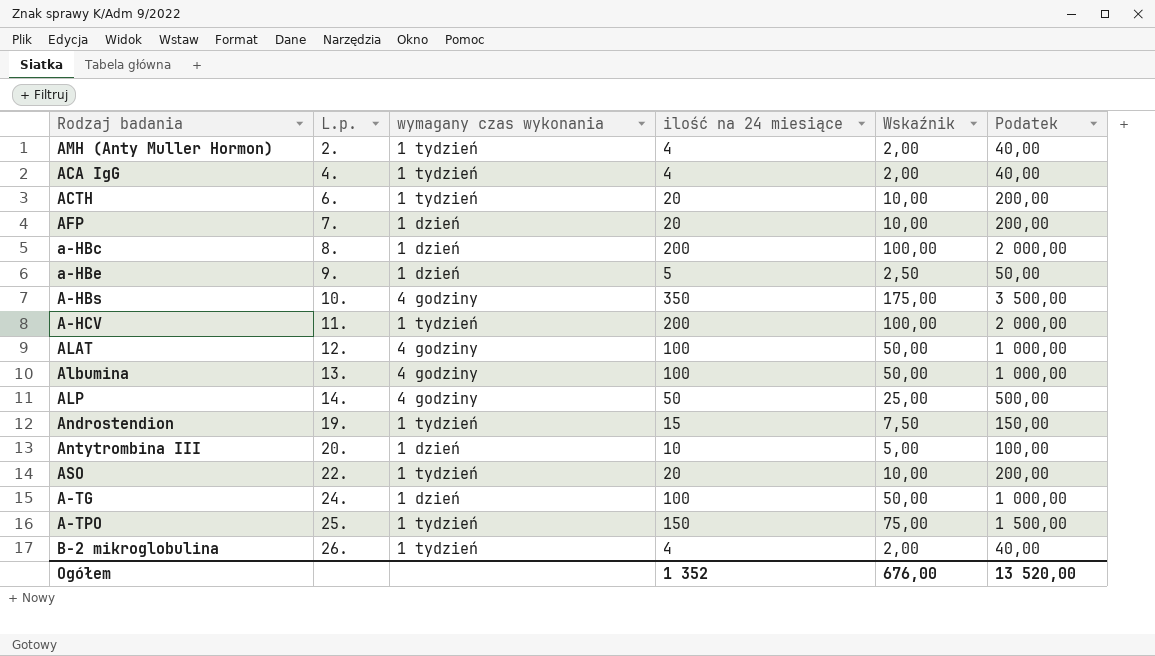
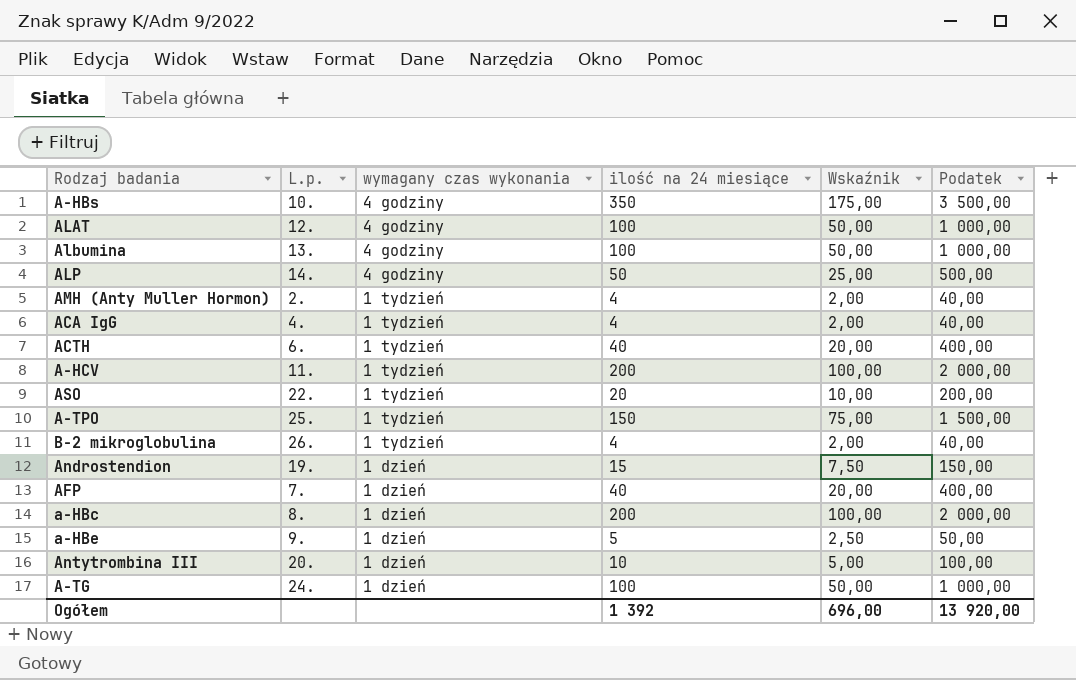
row order: L.p. ascending -> wymagany czas wykonania descending
ACTH | ilość na 24 miesiące: 20 -> 40
ACTH | Wskaźnik: 10,00 -> 20,00
ACTH | Podatek: 200,00 -> 400,00
Androstendion | wymagany czas wykonania: 1 tydzień -> 1 dzień
AFP | ilość na 24 miesiące: 20 -> 40
AFP | Wskaźnik: 10,00 -> 20,00
AFP | Podatek: 200,00 -> 400,00
Ogółem | ilość na 24 miesiące: 1 352 -> 1 392
Ogółem | Wskaźnik: 676,00 -> 696,00
Ogółem | Podatek: 13 520,00 -> 13 920,00

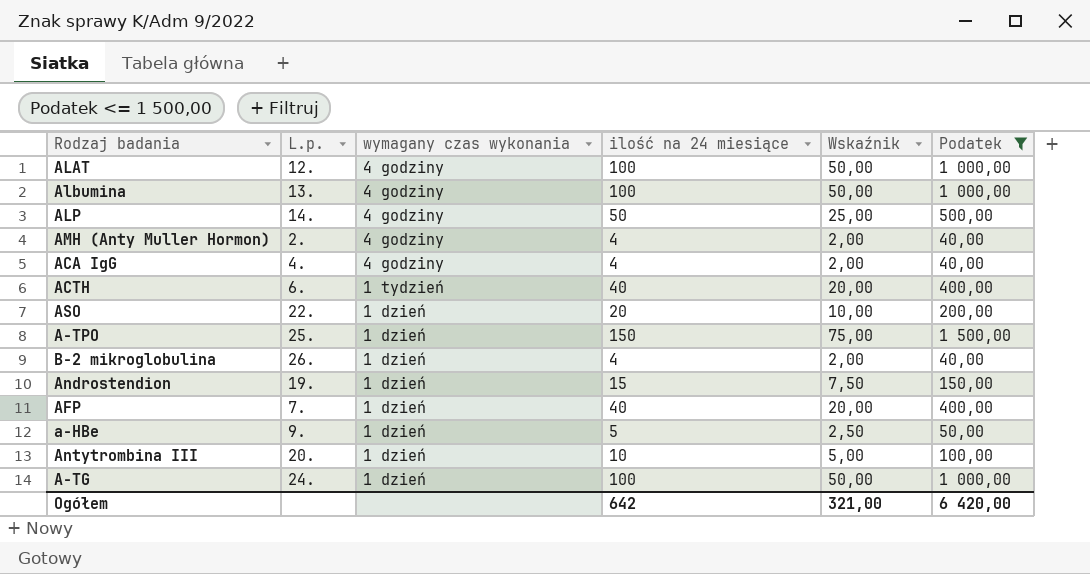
filter: none -> Podatek <= 1 500,00
AMH (Anty Muller Hormon) | wymagany czas wykonania: 1 tydzień -> 4 godziny
ACA IgG | wymagany czas wykonania: 1 tydzień -> 4 godziny
ASO | wymagany czas wykonania: 1 tydzień -> 1 dzień
A-TPO | wymagany czas wykonania: 1 tydzień -> 1 dzień
B-2 mikroglobulina | wymagany czas wykonania: 1 tydzień -> 1 dzień
Ogółem | ilość na 24 miesiące: 1 392 -> 642
Ogółem | Wskaźnik: 696,00 -> 321,00
Ogółem | Podatek: 13 920,00 -> 6 420,00

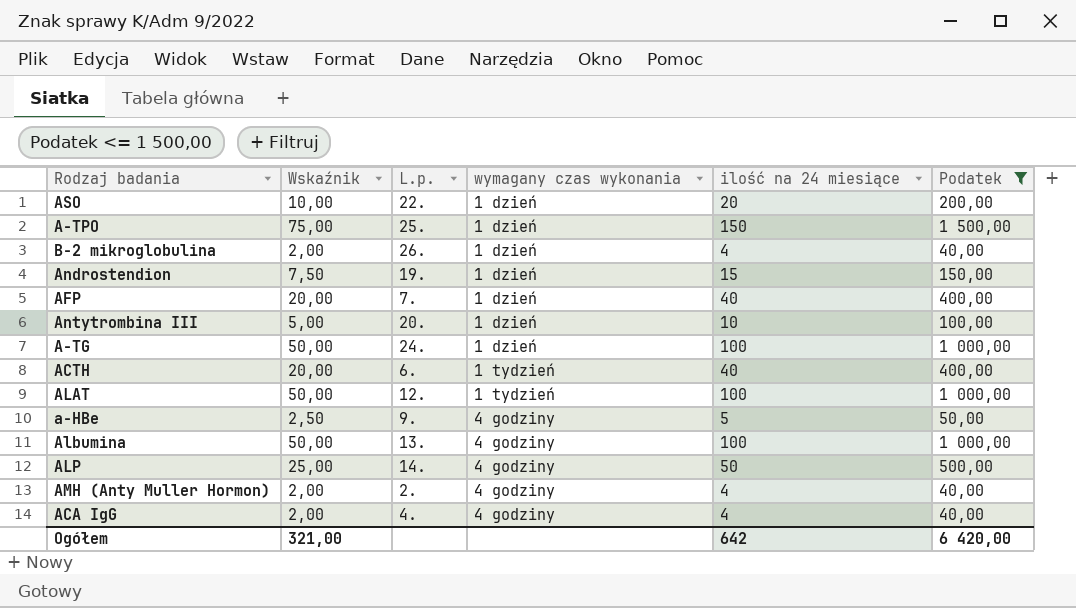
row order: wymagany czas wykonania descending -> wymagany czas wykonania ascending
column Wskaźnik | position: 5 -> 2
ALAT | wymagany czas wykonania: 4 godziny -> 1 tydzień
a-HBe | wymagany czas wykonania: 1 dzień -> 4 godziny

